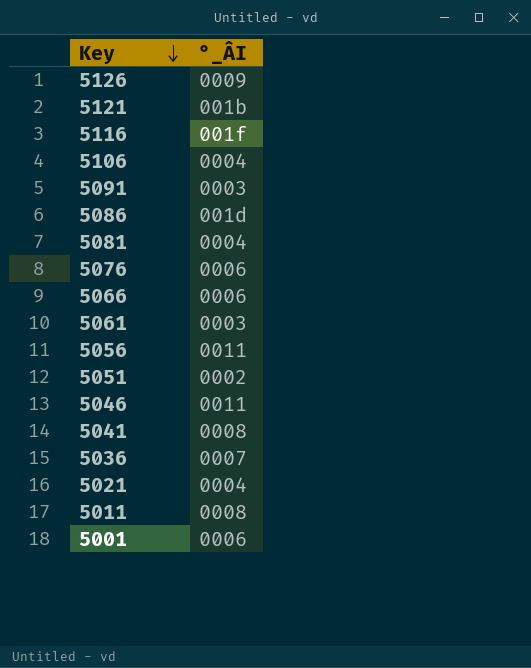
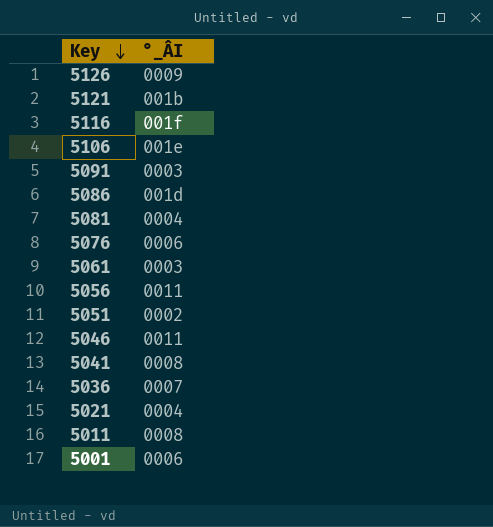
row 5066: 0006 -> none
5106 | °_ÂI: 0004 -> 001e

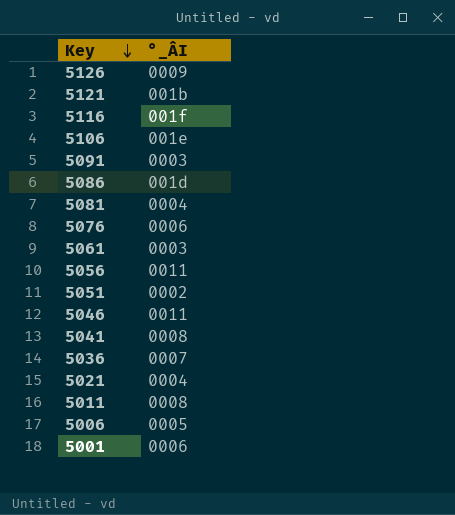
row 5006: none -> 0005

